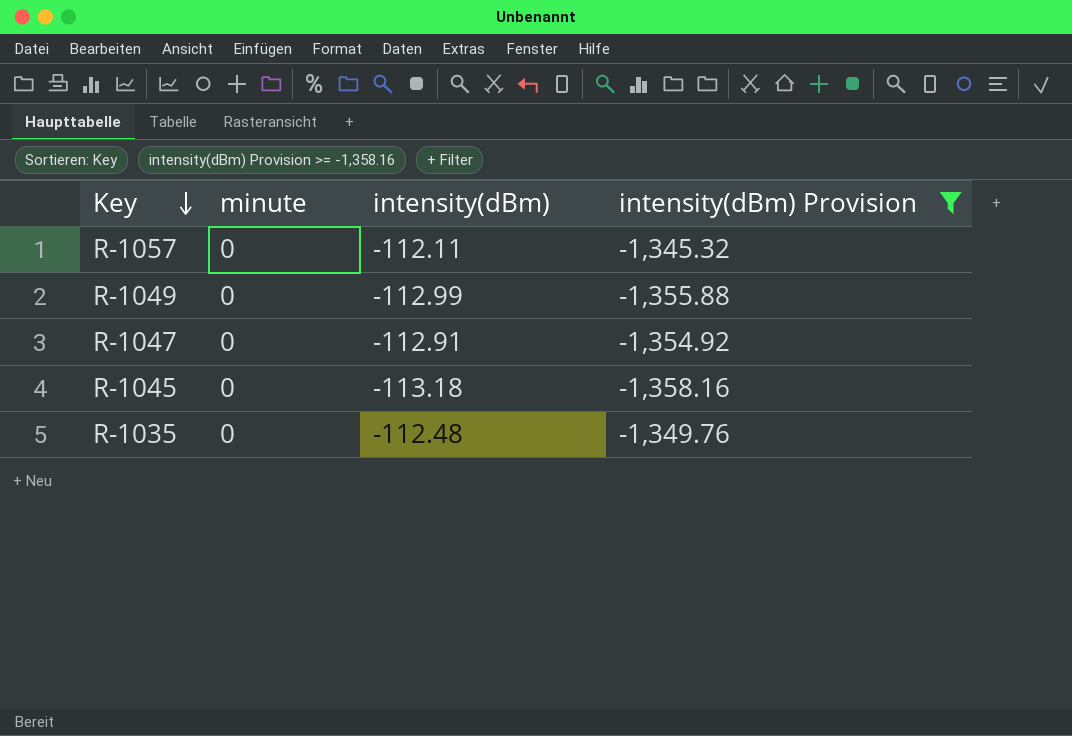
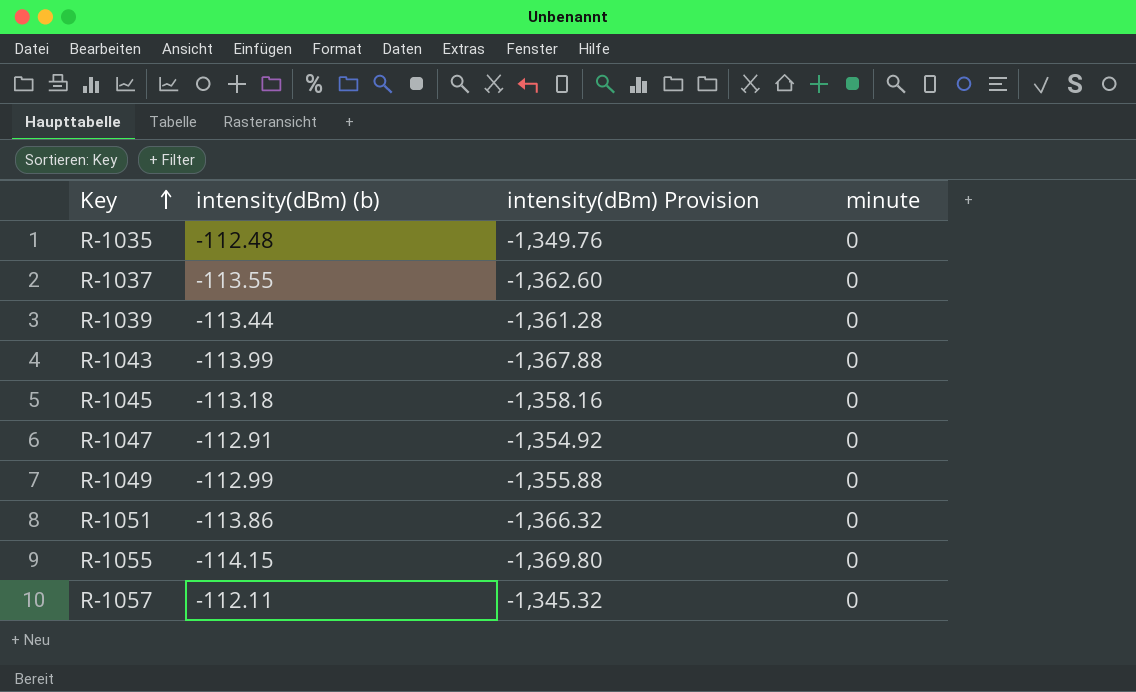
filter: intensity(dBm) Provision >= -1,358.16 -> none
row order: Key descending -> Key ascending
column name: intensity(dBm) -> intensity(dBm) (b)
column minute | position: 2 -> 4

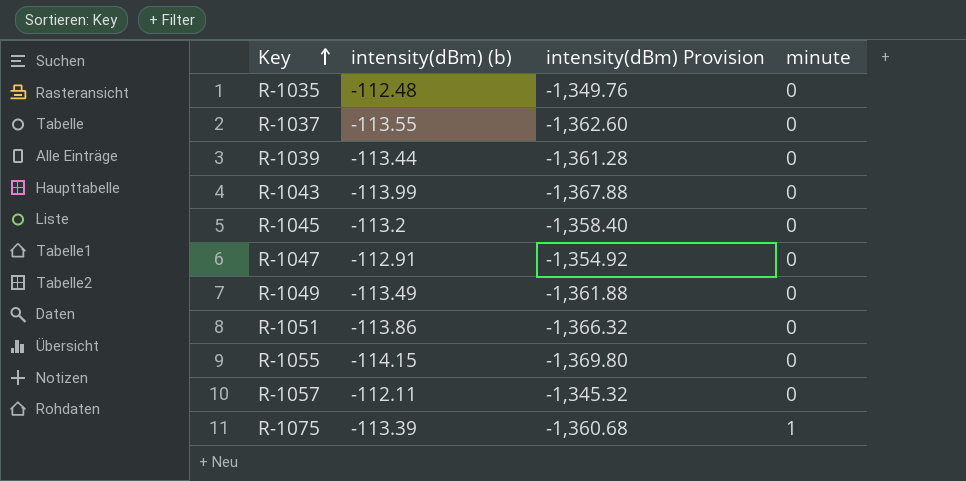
R-1045 | intensity(dBm) (b): -113.18 -> -113.2
R-1045 | intensity(dBm) Provision: -1,358.16 -> -1,358.40
R-1049 | intensity(dBm) (b): -112.99 -> -113.49
R-1049 | intensity(dBm) Provision: -1,355.88 -> -1,361.88
row R-1075: none -> -113.39 | -1,360.68 | 1

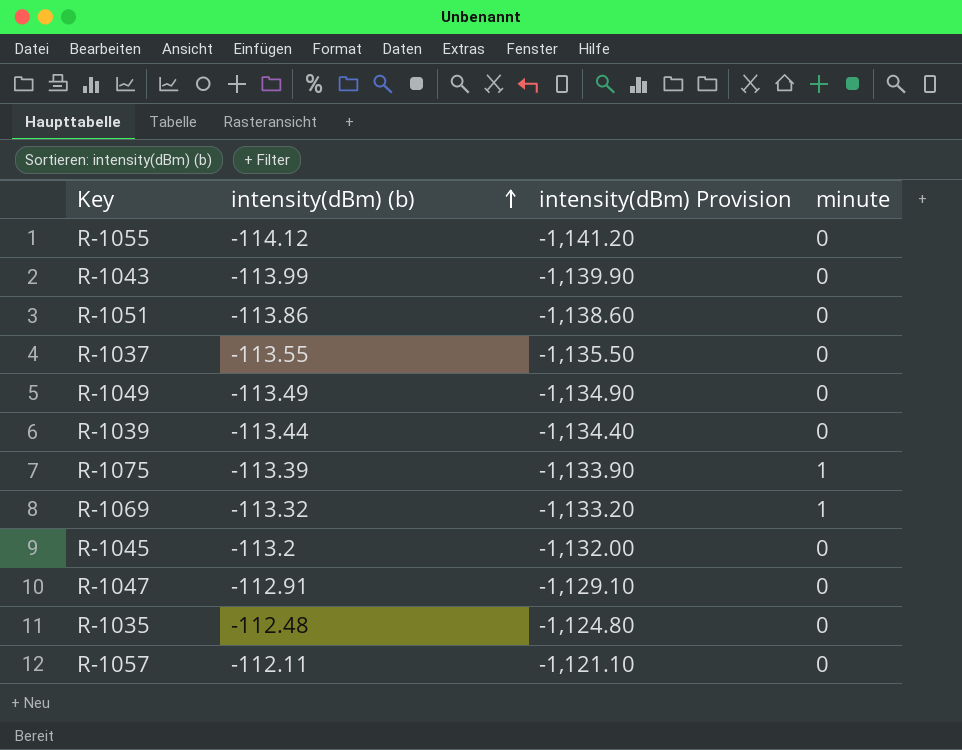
row order: Key ascending -> intensity(dBm) (b) ascending
column intensity(dBm) Provision | formula: [intensity(dBm) (b)] * 12 -> [intensity(dBm) (b)] * 10
R-1055 | intensity(dBm) (b): -114.15 -> -114.12
row R-1069: none -> -113.32 | -1,133.20 | 1

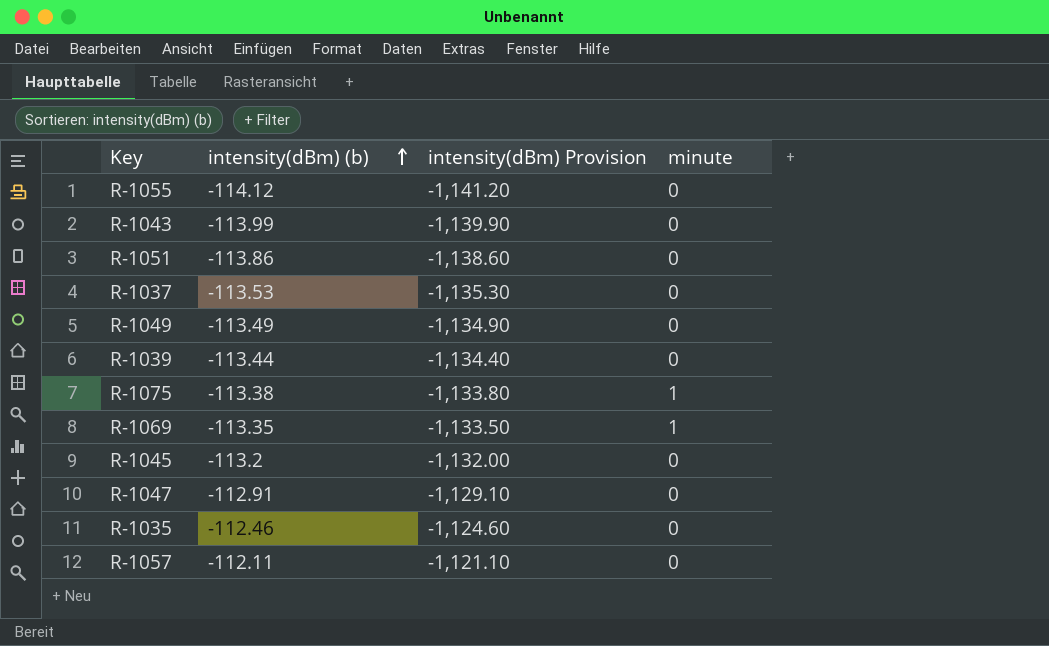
R-1037 | intensity(dBm) (b): -113.55 -> -113.53
R-1037 | intensity(dBm) Provision: -1,135.50 -> -1,135.30
R-1075 | intensity(dBm) (b): -113.39 -> -113.38
R-1075 | intensity(dBm) Provision: -1,133.90 -> -1,133.80
R-1069 | intensity(dBm) (b): -113.32 -> -113.35
R-1069 | intensity(dBm) Provision: -1,133.20 -> -1,133.50
R-1035 | intensity(dBm) (b): -112.48 -> -112.46
R-1035 | intensity(dBm) Provision: -1,124.80 -> -1,124.60

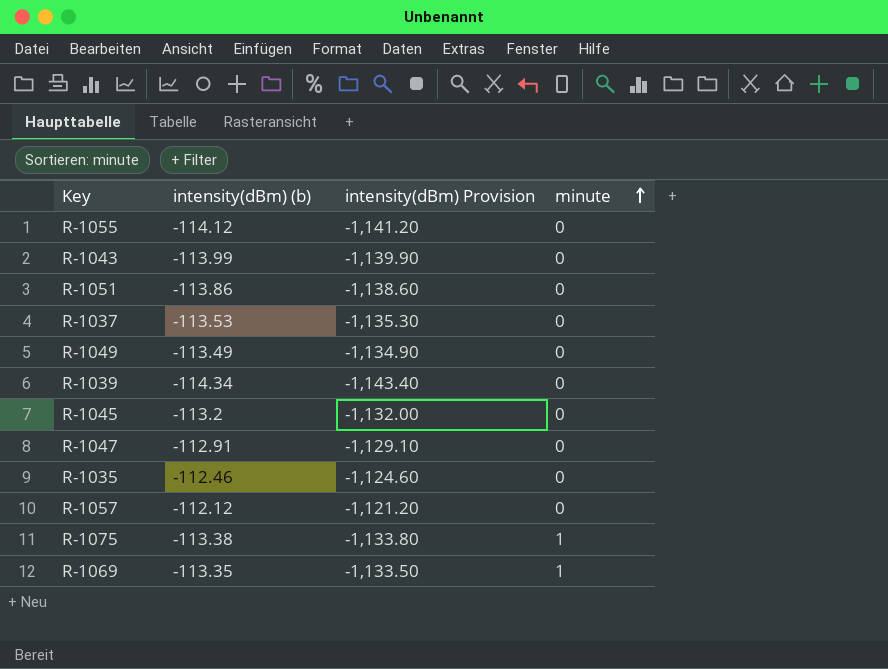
row order: intensity(dBm) (b) ascending -> minute ascending
R-1039 | intensity(dBm) (b): -113.44 -> -114.34
R-1039 | intensity(dBm) Provision: -1,134.40 -> -1,143.40
R-1057 | intensity(dBm) (b): -112.11 -> -112.12
R-1057 | intensity(dBm) Provision: -1,121.10 -> -1,121.20

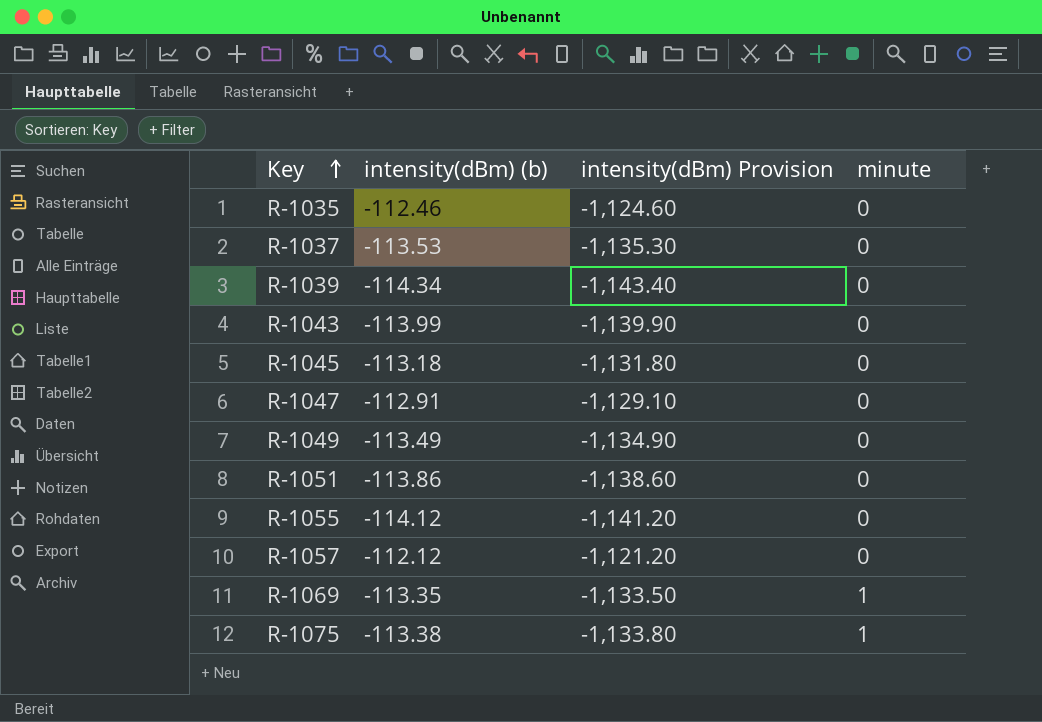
row order: minute ascending -> Key ascending
R-1045 | intensity(dBm) (b): -113.2 -> -113.18
R-1045 | intensity(dBm) Provision: -1,132.00 -> -1,131.80

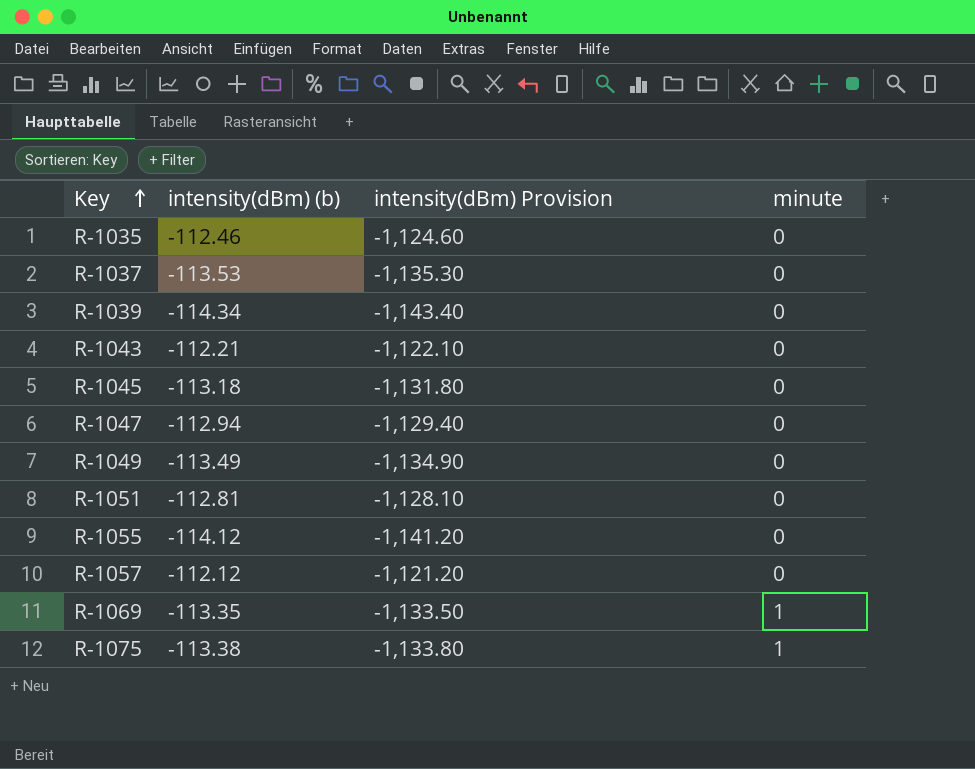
R-1043 | intensity(dBm) (b): -113.99 -> -112.21
R-1043 | intensity(dBm) Provision: -1,139.90 -> -1,122.10
R-1047 | intensity(dBm) (b): -112.91 -> -112.94
R-1047 | intensity(dBm) Provision: -1,129.10 -> -1,129.40
R-1051 | intensity(dBm) (b): -113.86 -> -112.81
R-1051 | intensity(dBm) Provision: -1,138.60 -> -1,128.10

